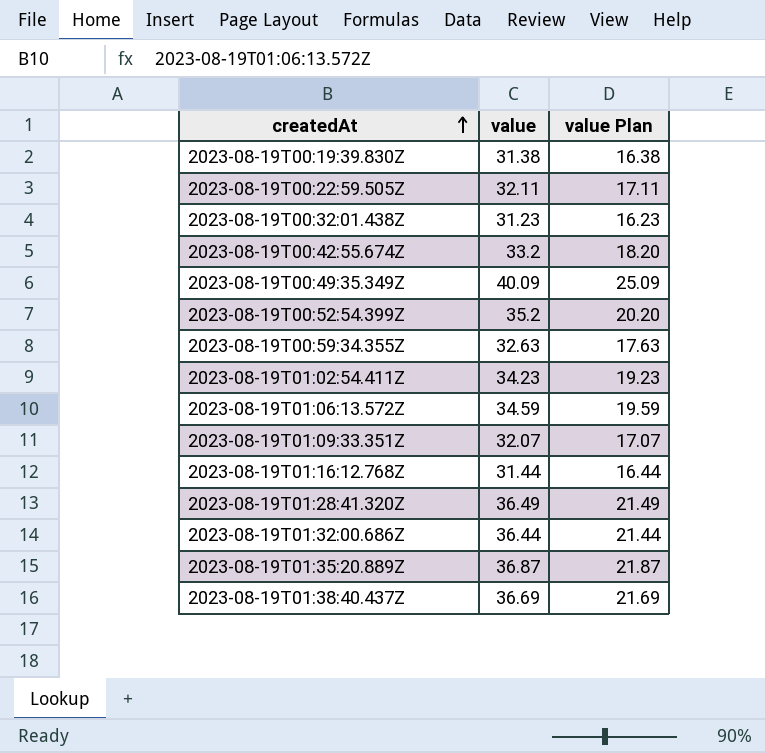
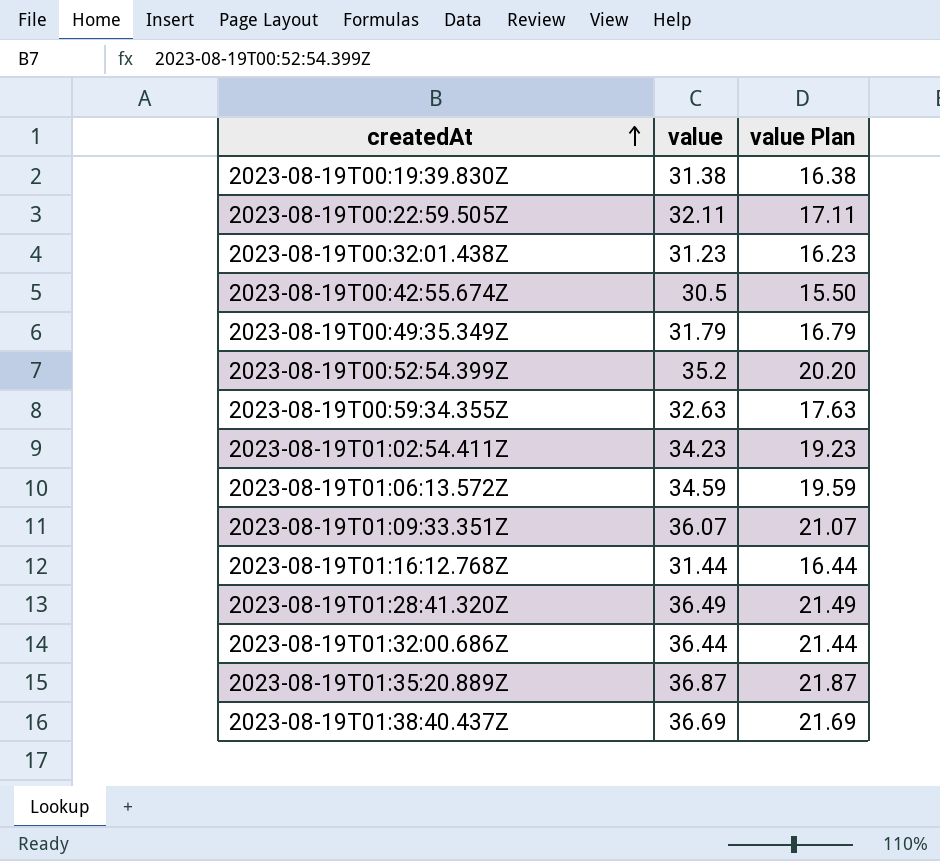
2023-08-19T00:42:55.674Z | value: 33.2 -> 30.5
2023-08-19T00:42:55.674Z | value Plan: 18.20 -> 15.50
2023-08-19T00:49:35.349Z | value: 40.09 -> 31.79
2023-08-19T00:49:35.349Z | value Plan: 25.09 -> 16.79
2023-08-19T01:09:33.351Z | value: 32.07 -> 36.07
2023-08-19T01:09:33.351Z | value Plan: 17.07 -> 21.07

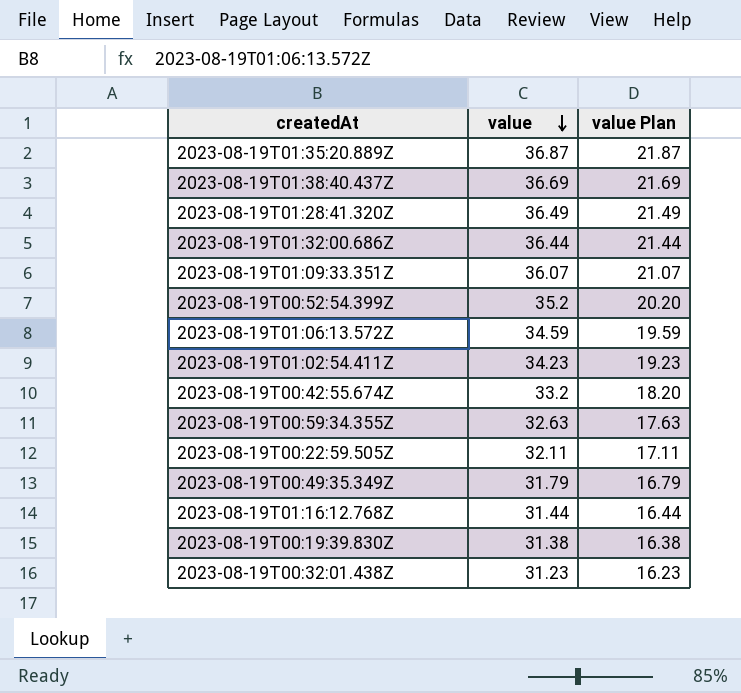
row order: createdAt ascending -> value descending
2023-08-19T00:42:55.674Z | value: 30.5 -> 33.2
2023-08-19T00:42:55.674Z | value Plan: 15.50 -> 18.20

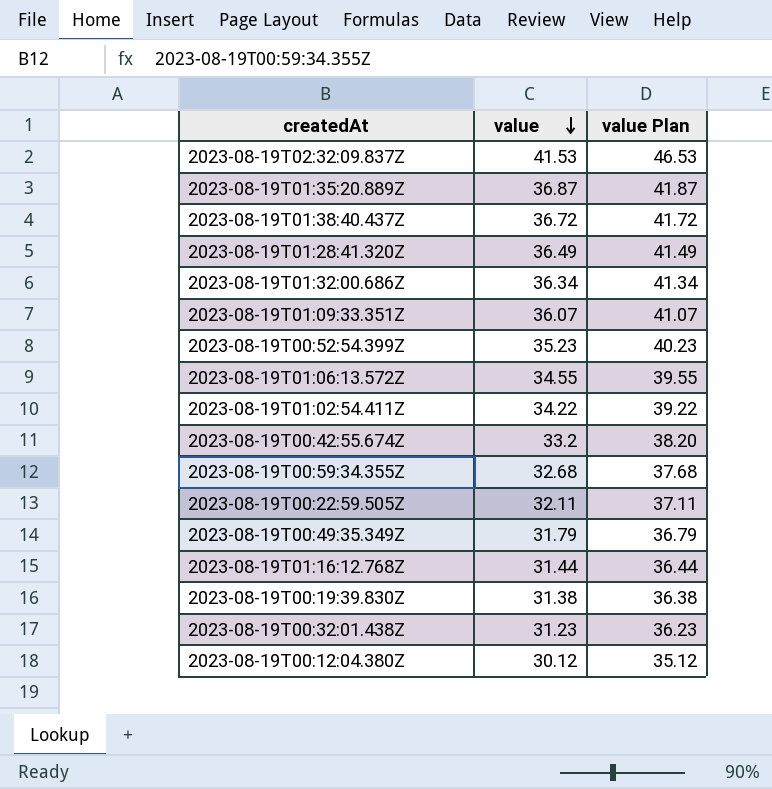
column value Plan | formula: [value] - 15 -> [value] + 5
row 2023-08-19T02:32:09.837Z: none -> 41.53 | 46.53
2023-08-19T01:38:40.437Z | value: 36.69 -> 36.72
2023-08-19T01:32:00.686Z | value: 36.44 -> 36.34
2023-08-19T00:52:54.399Z | value: 35.2 -> 35.23
2023-08-19T01:06:13.572Z | value: 34.59 -> 34.55
2023-08-19T01:02:54.411Z | value: 34.23 -> 34.22
2023-08-19T00:59:34.355Z | value: 32.63 -> 32.68
row 2023-08-19T00:12:04.380Z: none -> 30.12 | 35.12

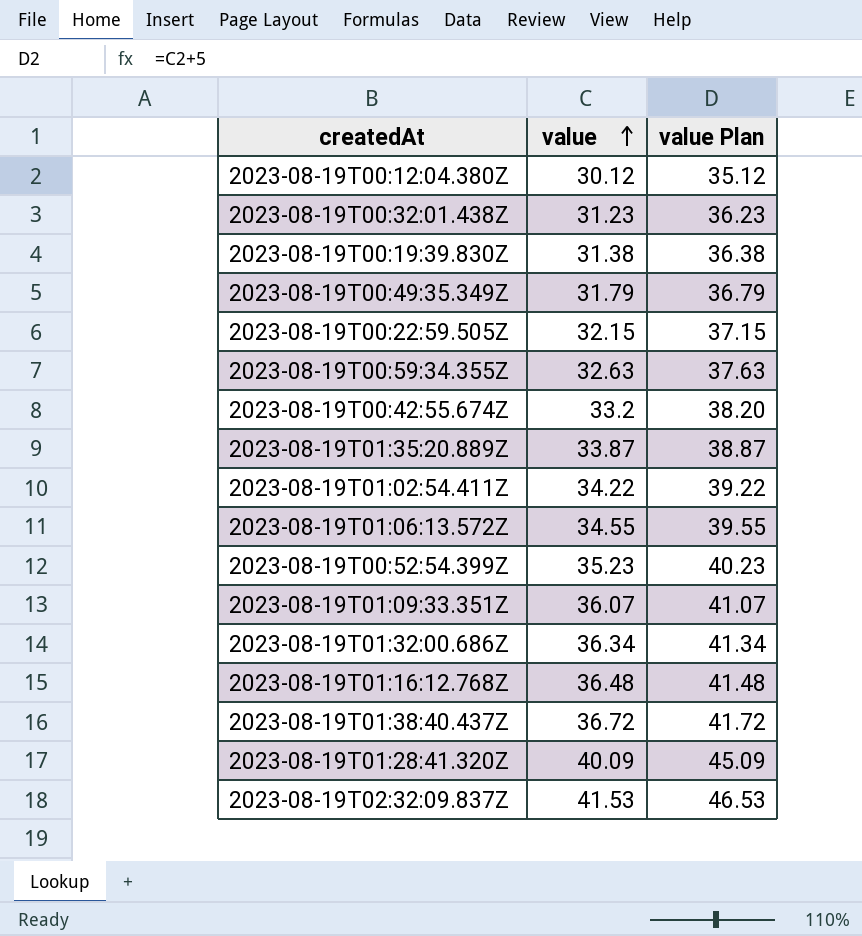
row order: value descending -> value ascending
2023-08-19T00:22:59.505Z | value: 32.11 -> 32.15
2023-08-19T00:22:59.505Z | value Plan: 37.11 -> 37.15
2023-08-19T00:59:34.355Z | value: 32.68 -> 32.63
2023-08-19T00:59:34.355Z | value Plan: 37.68 -> 37.63
2023-08-19T01:35:20.889Z | value: 36.87 -> 33.87
2023-08-19T01:35:20.889Z | value Plan: 41.87 -> 38.87
2023-08-19T01:16:12.768Z | value: 31.44 -> 36.48
2023-08-19T01:16:12.768Z | value Plan: 36.44 -> 41.48
2023-08-19T01:28:41.320Z | value: 36.49 -> 40.09
2023-08-19T01:28:41.320Z | value Plan: 41.49 -> 45.09

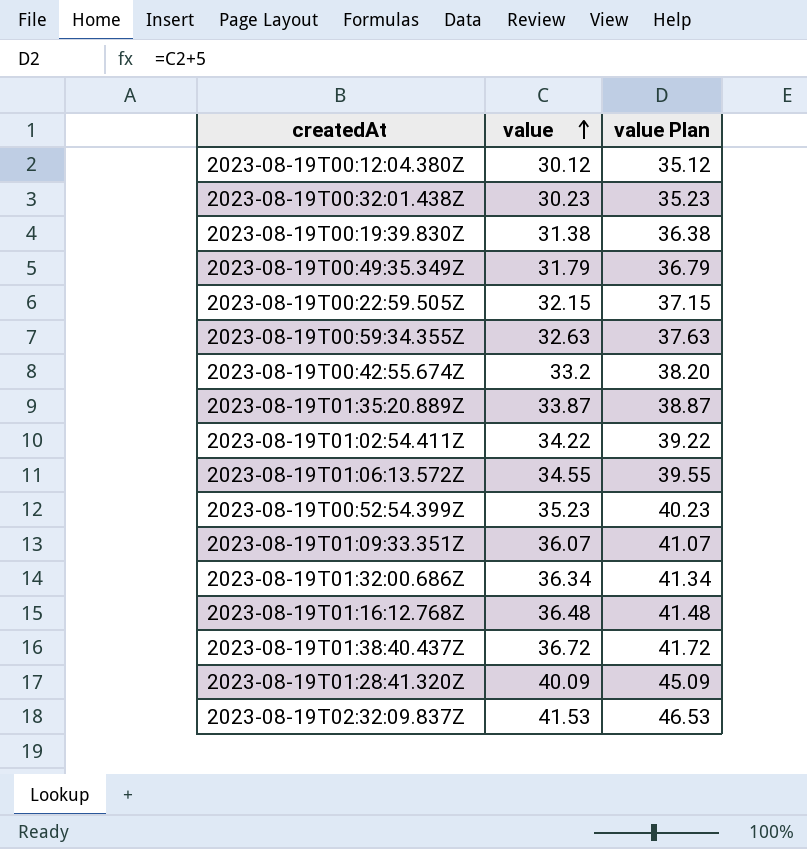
2023-08-19T00:32:01.438Z | value: 31.23 -> 30.23
2023-08-19T00:32:01.438Z | value Plan: 36.23 -> 35.23

